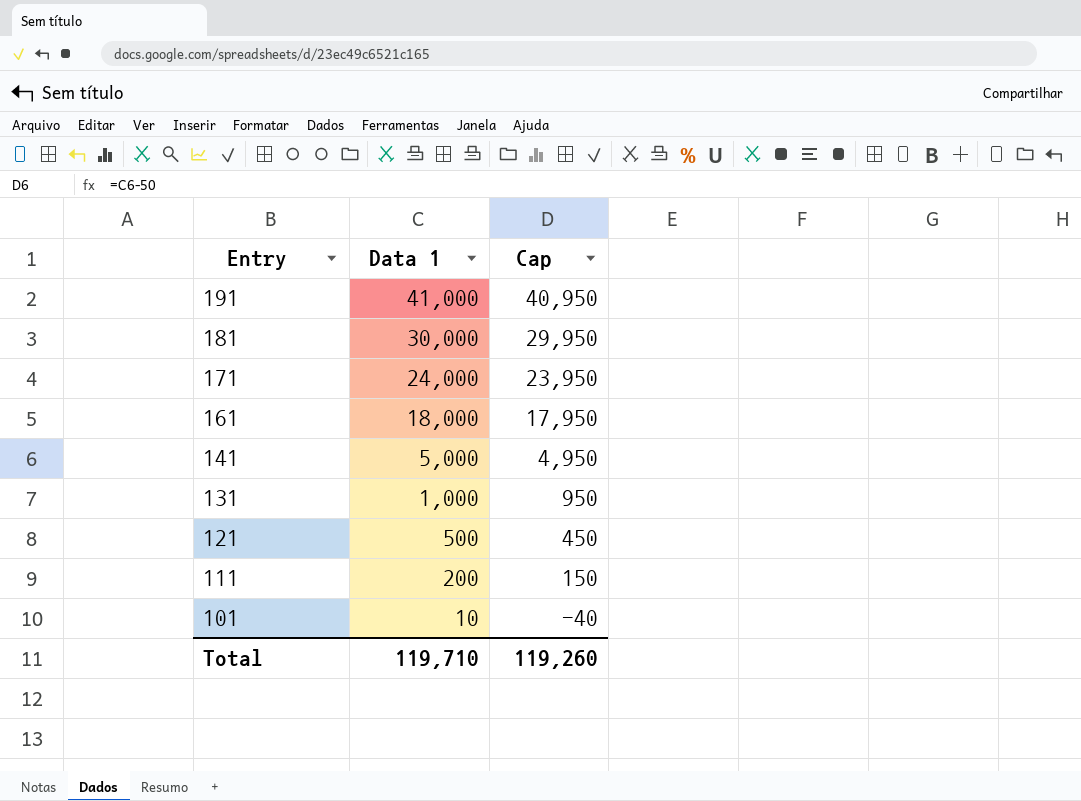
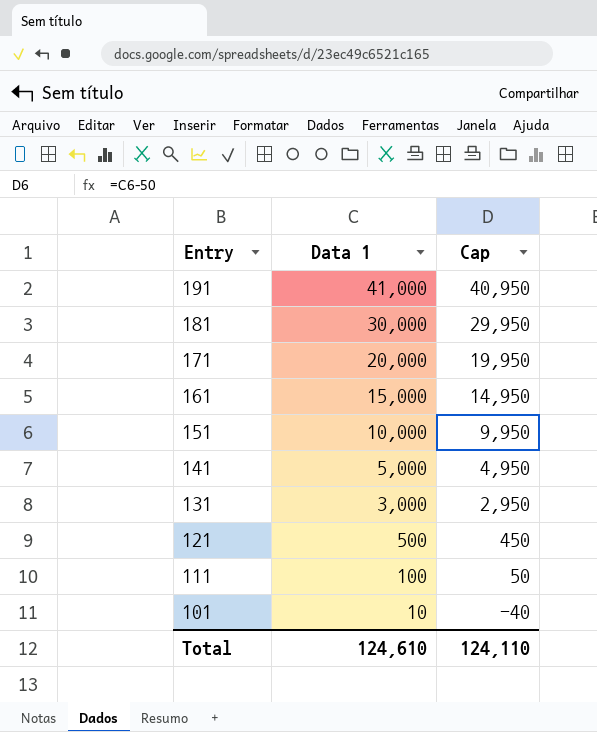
171 | Data 1: 24,000 -> 20,000
171 | Cap: 23,950 -> 19,950
161 | Data 1: 18,000 -> 15,000
161 | Cap: 17,950 -> 14,950
row 151: none -> 10,000 | 9,950
131 | Data 1: 1,000 -> 3,000
131 | Cap: 950 -> 2,950
111 | Data 1: 200 -> 100
111 | Cap: 150 -> 50
Total | Data 1: 119,710 -> 124,610
Total | Cap: 119,260 -> 124,110

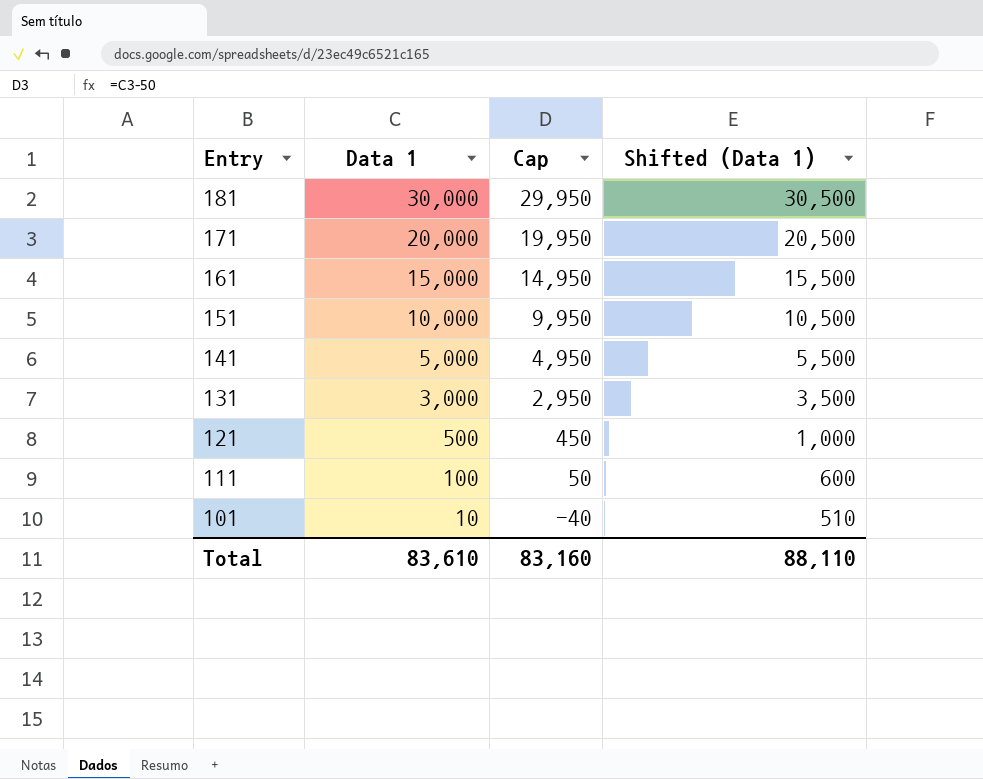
column Shifted (Data 1) | formula: none -> [Data 1] + 500
row 191: 41,000 | 40,950 -> none
Total | Data 1: 124,610 -> 83,610
Total | Cap: 124,110 -> 83,160

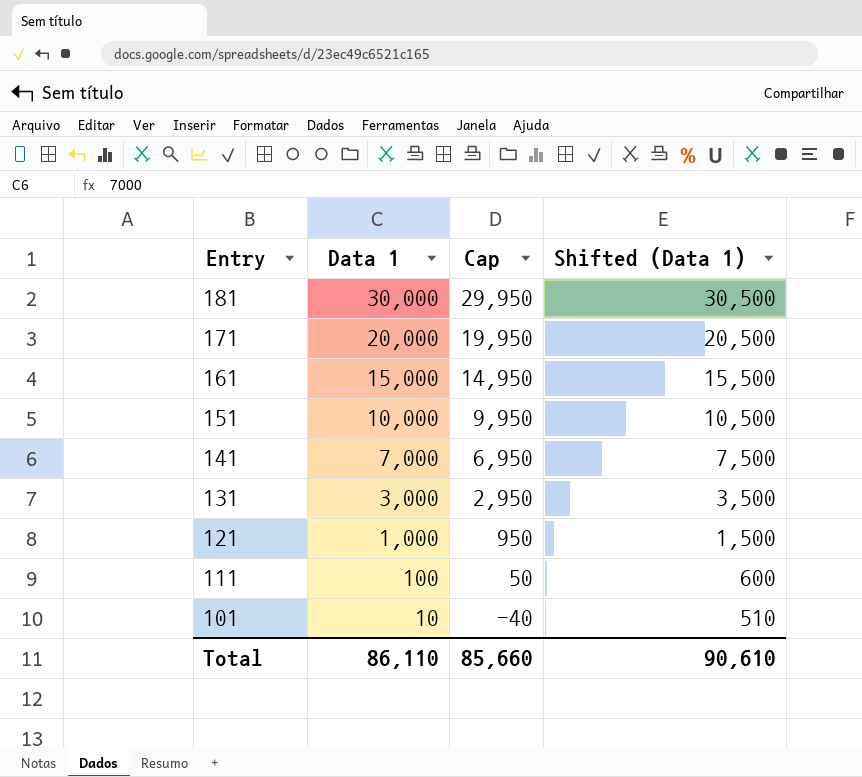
141 | Data 1: 5,000 -> 7,000
141 | Cap: 4,950 -> 6,950
141 | Shifted (Data 1): 5,500 -> 7,500
121 | Data 1: 500 -> 1,000
121 | Cap: 450 -> 950
121 | Shifted (Data 1): 1,000 -> 1,500
Total | Data 1: 83,610 -> 86,110
Total | Cap: 83,160 -> 85,660
Total | Shifted (Data 1): 88,110 -> 90,610

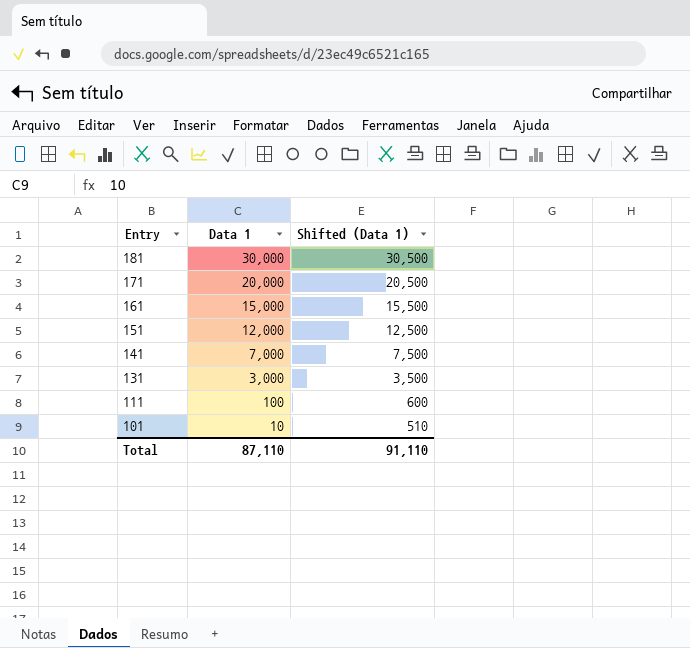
column Cap | formula: [Data 1] - 50 -> none
row 121: 1,000 | 950 | 1,500 -> none
151 | Data 1: 10,000 -> 12,000
151 | Shifted (Data 1): 10,500 -> 12,500
Total | Data 1: 86,110 -> 87,110
Total | Shifted (Data 1): 90,610 -> 91,110

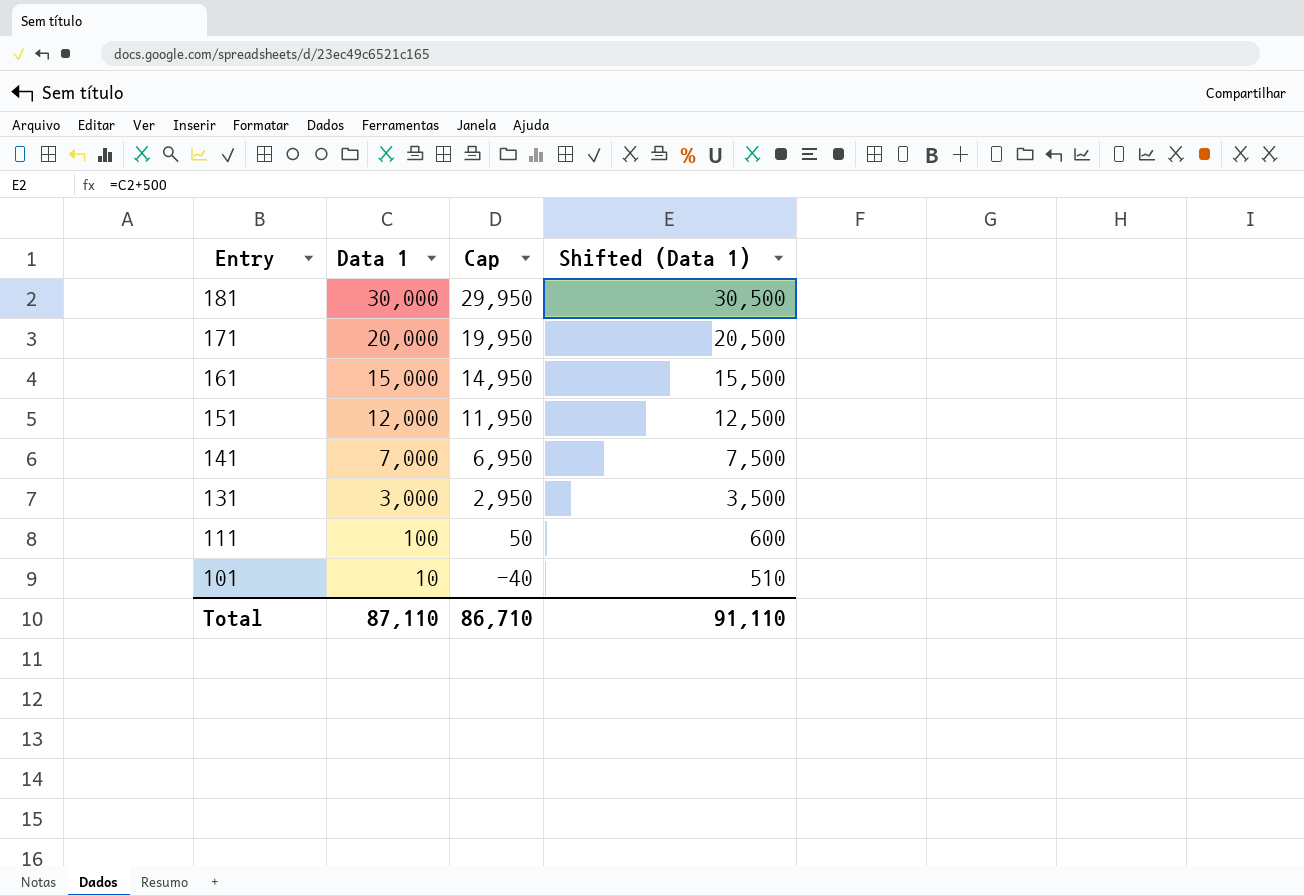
column Cap | formula: none -> [Data 1] - 50

